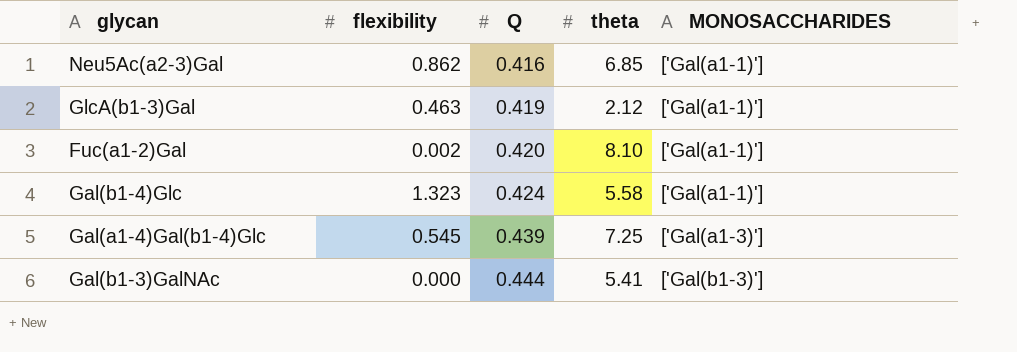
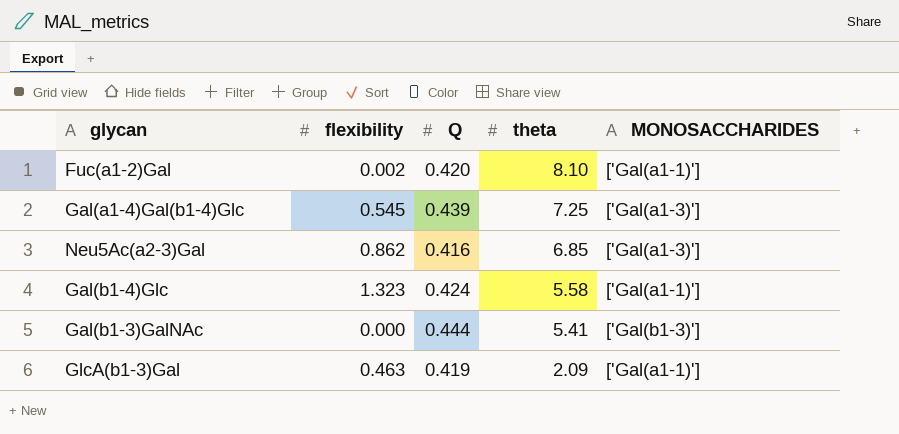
row order: Q ascending -> theta descending
Neu5Ac(a2-3)Gal | MONOSACCHARIDES: ['Gal(a1-1)'] -> ['Gal(a1-3)']
GlcA(b1-3)Gal | theta: 2.12 -> 2.09

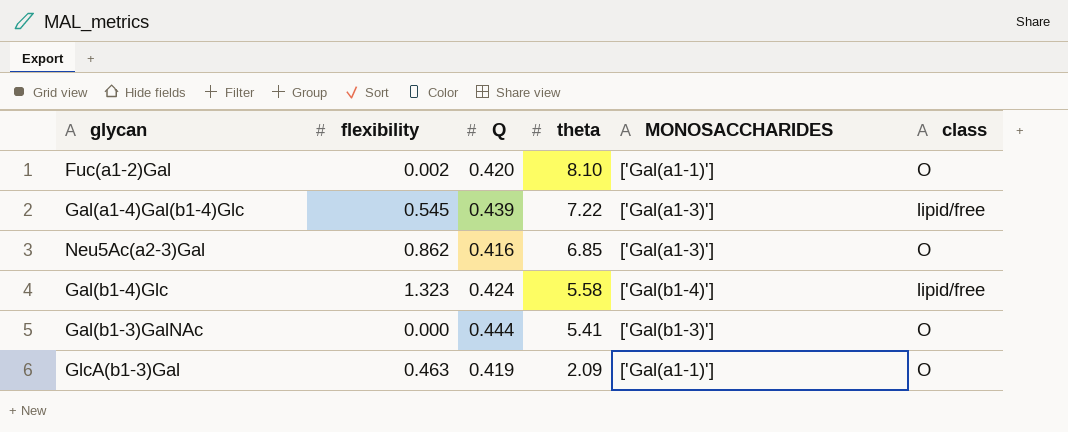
column class | position: none -> 6
Gal(a1-4)Gal(b1-4)Glc | theta: 7.25 -> 7.22
Gal(b1-4)Glc | MONOSACCHARIDES: ['Gal(a1-1)'] -> ['Gal(b1-4)']

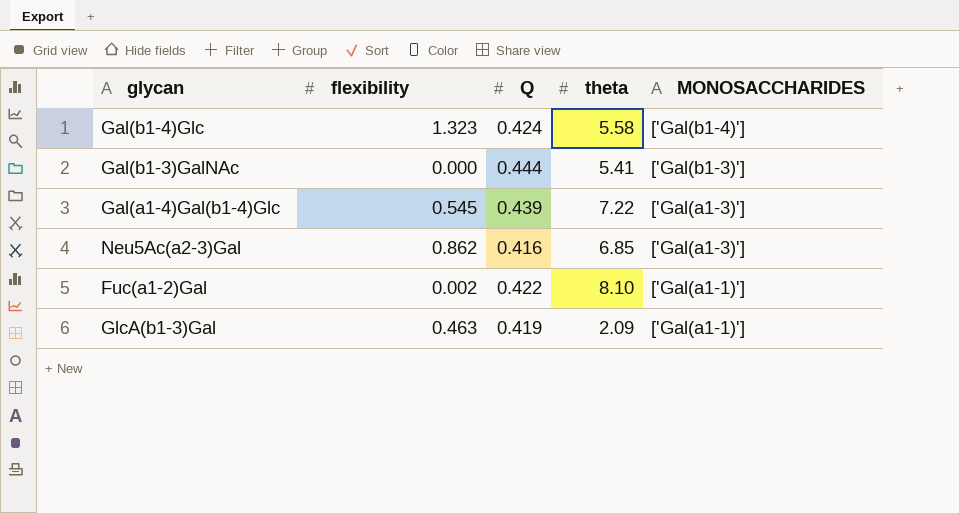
row order: theta descending -> MONOSACCHARIDES descending
column class | position: 6 -> none
Fuc(a1-2)Gal | Q: 0.420 -> 0.422

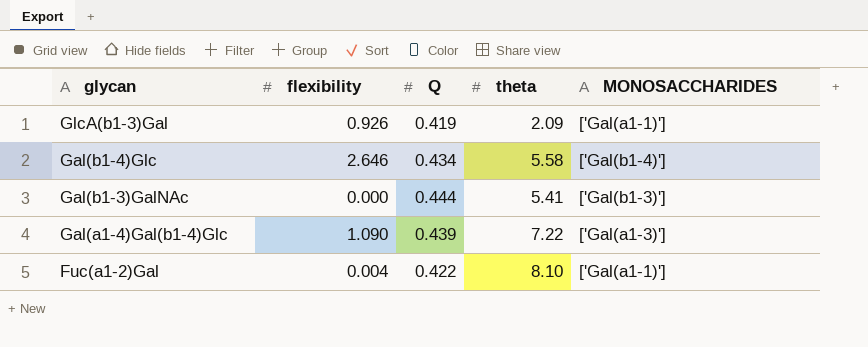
row order: MONOSACCHARIDES descending -> glycan descending
row Neu5Ac(a2-3)Gal: 0.862 | 0.416 | 6.85 | ['Gal(a1-3)'] -> none
GlcA(b1-3)Gal | flexibility: 0.463 -> 0.926
Gal(b1-4)Glc | flexibility: 1.323 -> 2.646
Gal(b1-4)Glc | Q: 0.424 -> 0.434
Gal(a1-4)Gal(b1-4)Glc | flexibility: 0.545 -> 1.090
Fuc(a1-2)Gal | flexibility: 0.002 -> 0.004

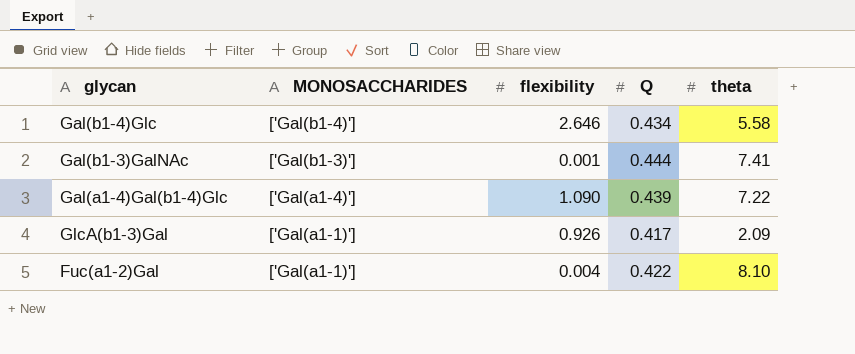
row order: glycan descending -> MONOSACCHARIDES descending
column MONOSACCHARIDES | position: 5 -> 2
Gal(b1-3)GalNAc | flexibility: 0.000 -> 0.001
Gal(b1-3)GalNAc | theta: 5.41 -> 7.41
Gal(a1-4)Gal(b1-4)Glc | MONOSACCHARIDES: ['Gal(a1-3)'] -> ['Gal(a1-4)']
GlcA(b1-3)Gal | Q: 0.419 -> 0.417

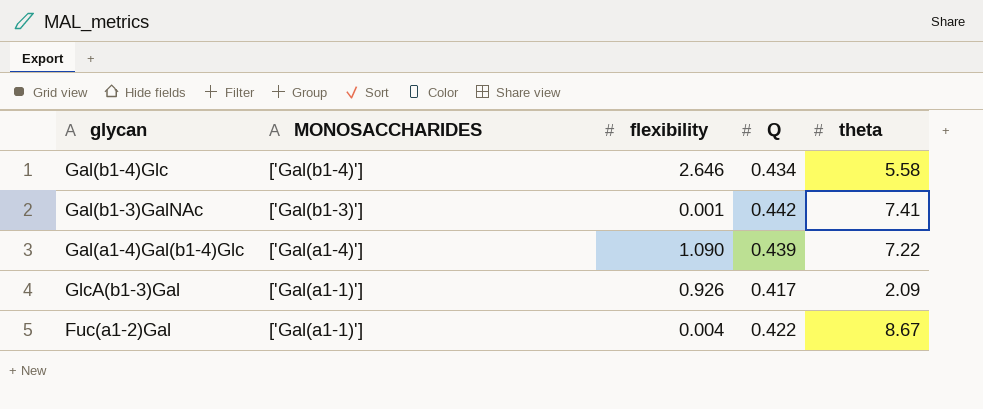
Gal(b1-3)GalNAc | Q: 0.444 -> 0.442
Fuc(a1-2)Gal | theta: 8.10 -> 8.67

